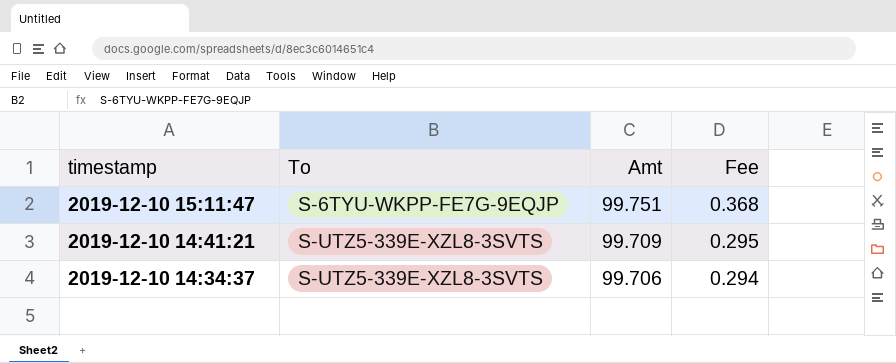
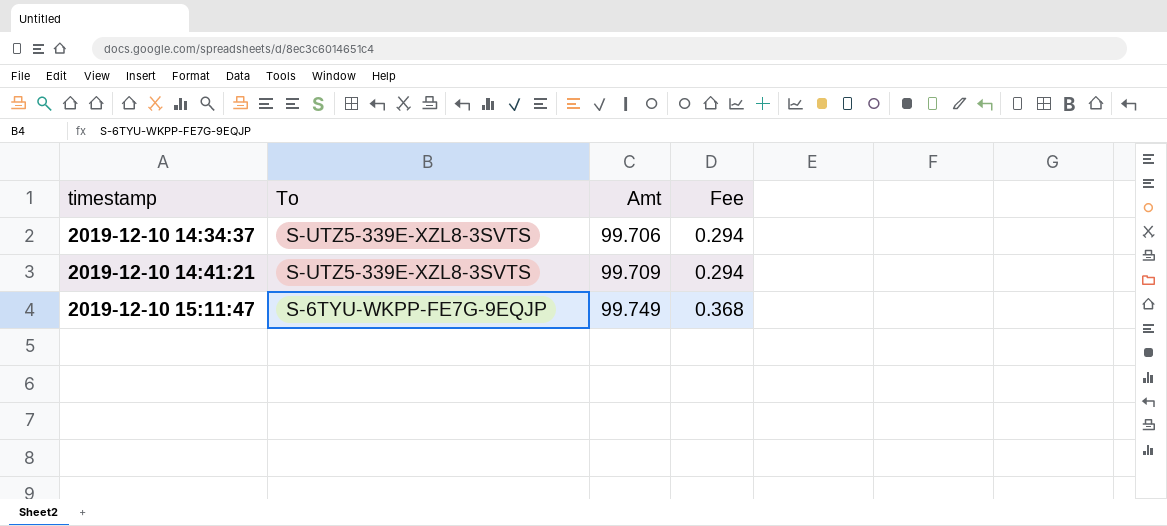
row order: timestamp descending -> timestamp ascending
2019-12-10 14:41:21 | Fee: 0.295 -> 0.294
2019-12-10 15:11:47 | Amt: 99.751 -> 99.749

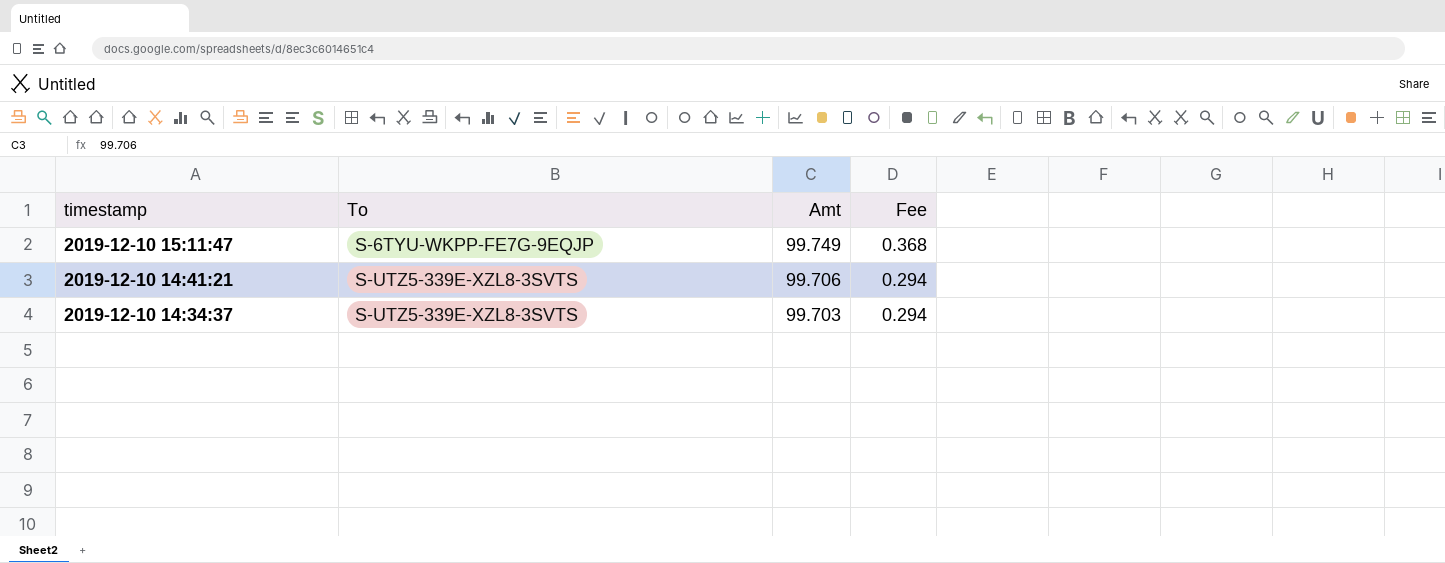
row order: timestamp ascending -> timestamp descending
2019-12-10 14:41:21 | Amt: 99.709 -> 99.706
2019-12-10 14:34:37 | Amt: 99.706 -> 99.703

